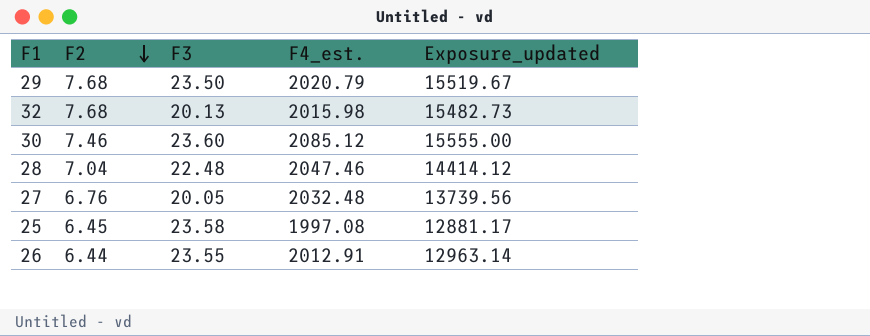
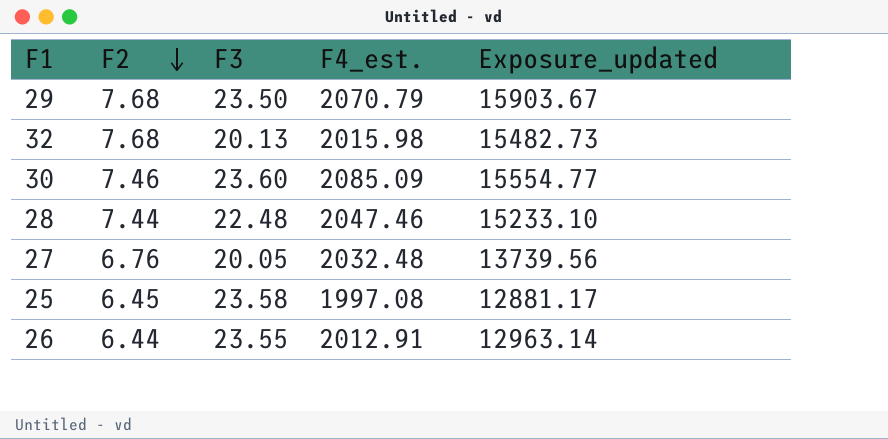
29 | F4_est.: 2020.79 -> 2070.79
29 | Exposure_updated: 15519.67 -> 15903.67
30 | F4_est.: 2085.12 -> 2085.09
30 | Exposure_updated: 15555.00 -> 15554.77
28 | F2: 7.04 -> 7.44
28 | Exposure_updated: 14414.12 -> 15233.10

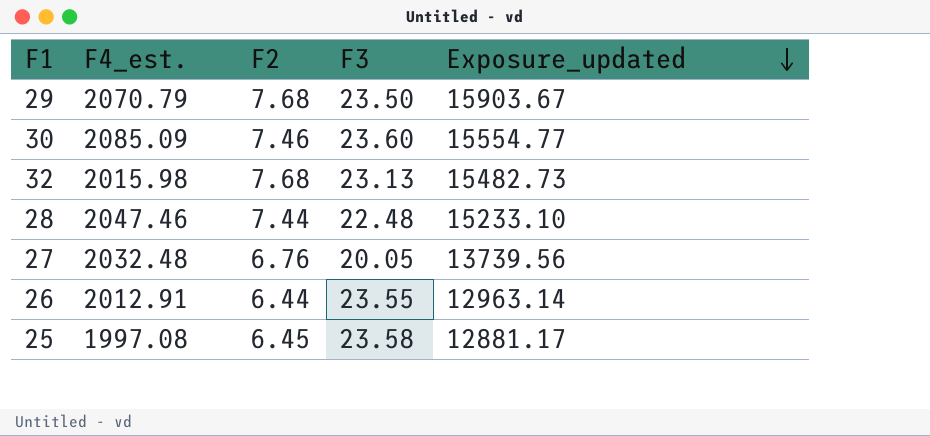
row order: F2 descending -> Exposure_updated descending
column F4_est. | position: 4 -> 2
32 | F3: 20.13 -> 23.13

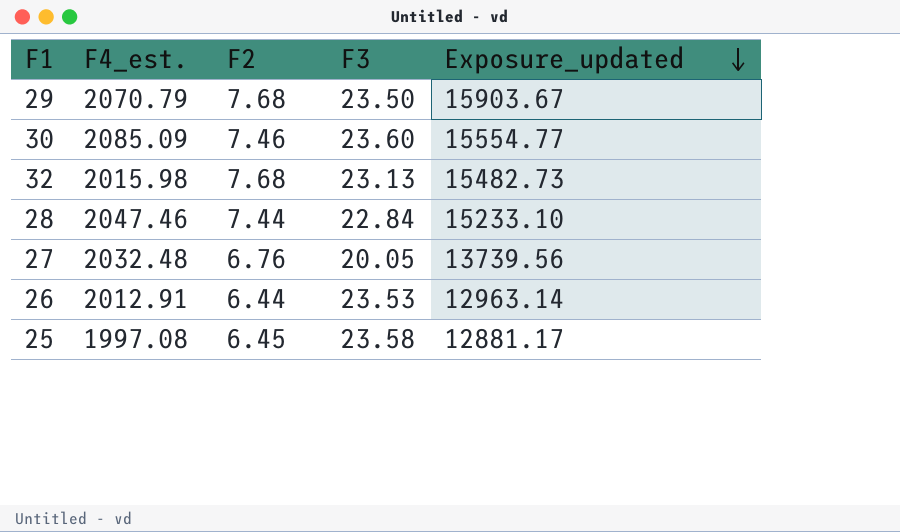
28 | F3: 22.48 -> 22.84
26 | F3: 23.55 -> 23.53

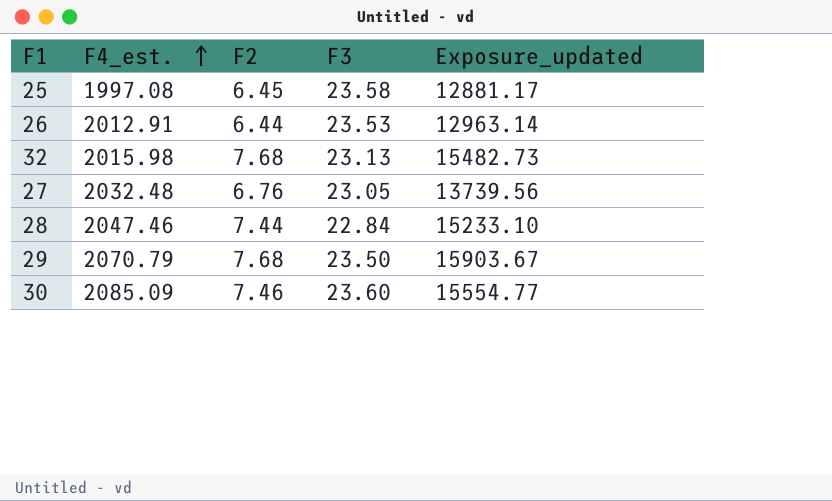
row order: Exposure_updated descending -> F4_est. ascending
27 | F3: 20.05 -> 23.05

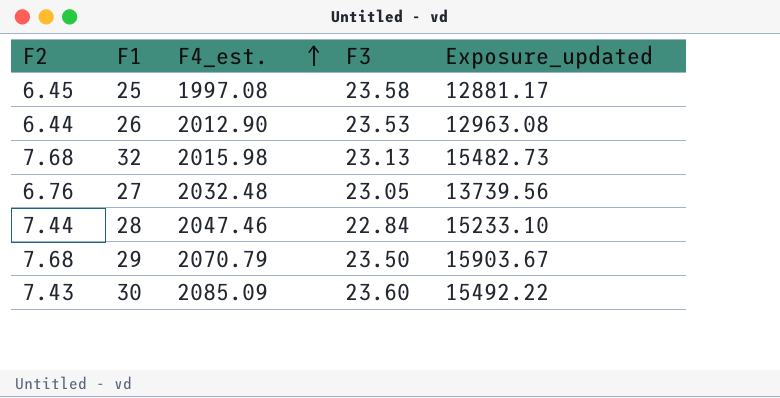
column F2 | position: 3 -> 1
26 | F4_est.: 2012.91 -> 2012.90
26 | Exposure_updated: 12963.14 -> 12963.08
30 | F2: 7.46 -> 7.43
30 | Exposure_updated: 15554.77 -> 15492.22

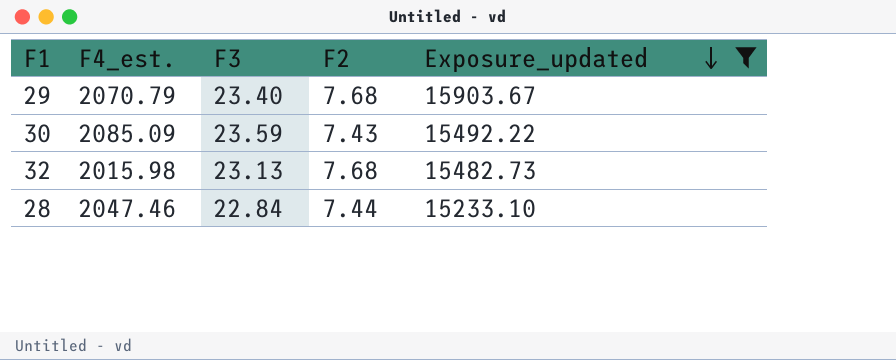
filter: none -> Exposure_updated >= 15233.10
row order: F4_est. ascending -> Exposure_updated descending
column F2 | position: 1 -> 4
29 | F3: 23.50 -> 23.40
30 | F3: 23.60 -> 23.59

